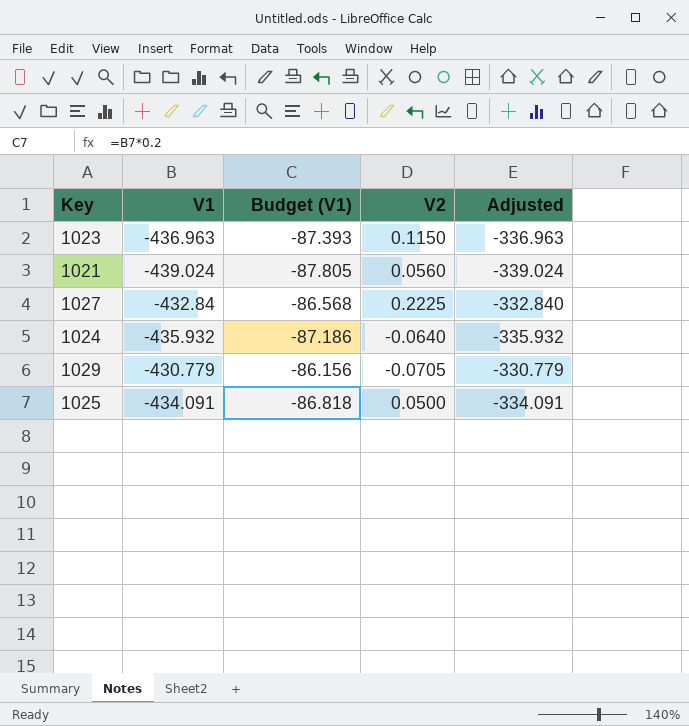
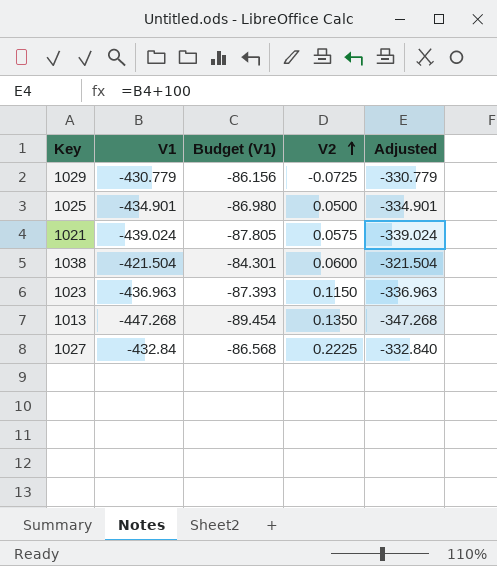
row order: none -> V2 ascending
row 1024: -435.932 | -87.186 | -0.0640 | -335.932 -> none
1029 | V2: -0.0705 -> -0.0725
1025 | V1: -434.091 -> -434.901
1025 | Budget (V1): -86.818 -> -86.980
1025 | Adjusted: -334.091 -> -334.901
1021 | V2: 0.0560 -> 0.0575
row 1038: none -> -421.504 | -84.301 | 0.0600 | -321.504
row 1013: none -> -447.268 | -89.454 | 0.1350 | -347.268

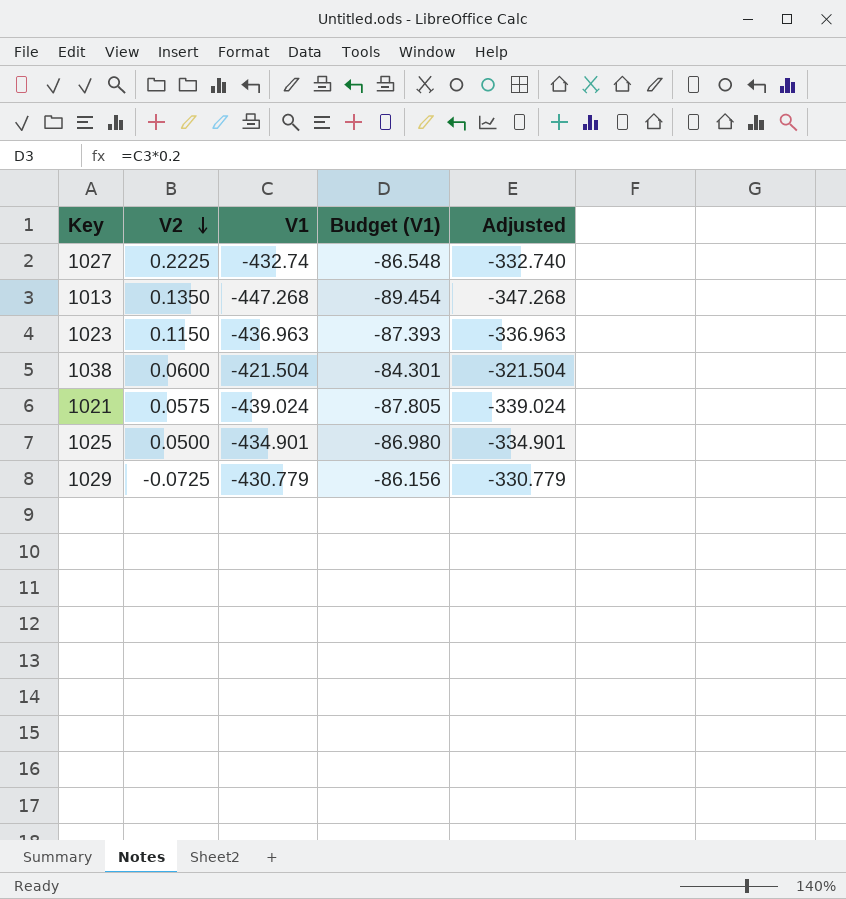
row order: V2 ascending -> V2 descending
column V2 | position: 4 -> 2
1027 | V1: -432.84 -> -432.74
1027 | Budget (V1): -86.568 -> -86.548
1027 | Adjusted: -332.840 -> -332.740

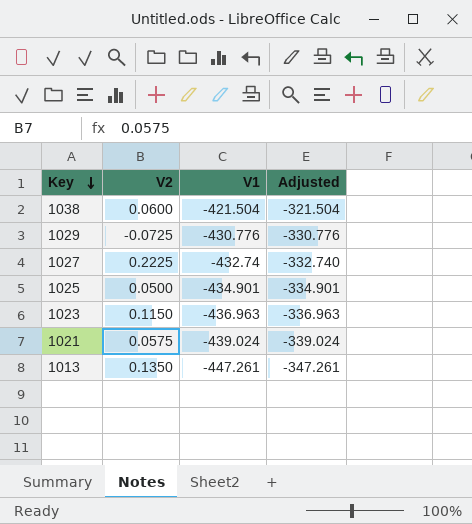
row order: V2 descending -> Key descending
column Budget (V1) | formula: [V1] * 0.2 -> none
1029 | V1: -430.779 -> -430.776
1029 | Adjusted: -330.779 -> -330.776
1013 | V1: -447.268 -> -447.261
1013 | Adjusted: -347.268 -> -347.261

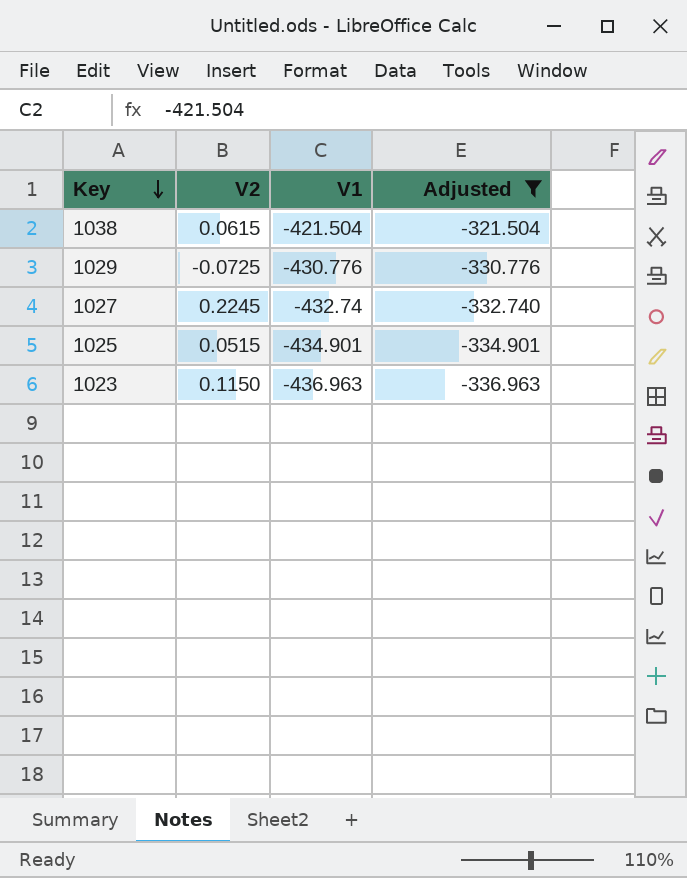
filter: none -> Adjusted >= -336.963
1038 | V2: 0.0600 -> 0.0615
1027 | V2: 0.2225 -> 0.2245
1025 | V2: 0.0500 -> 0.0515

